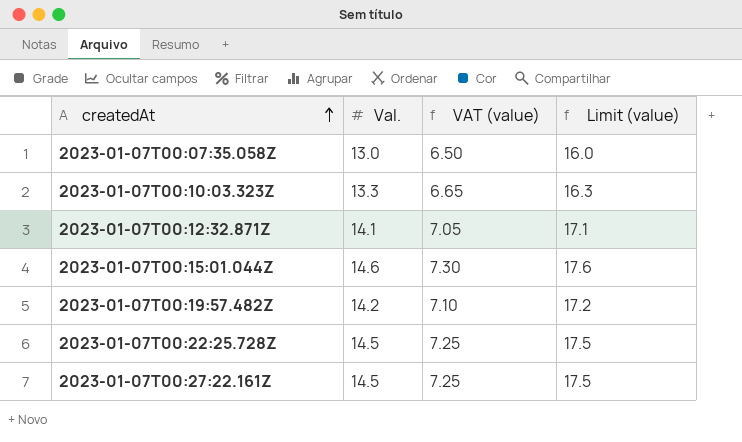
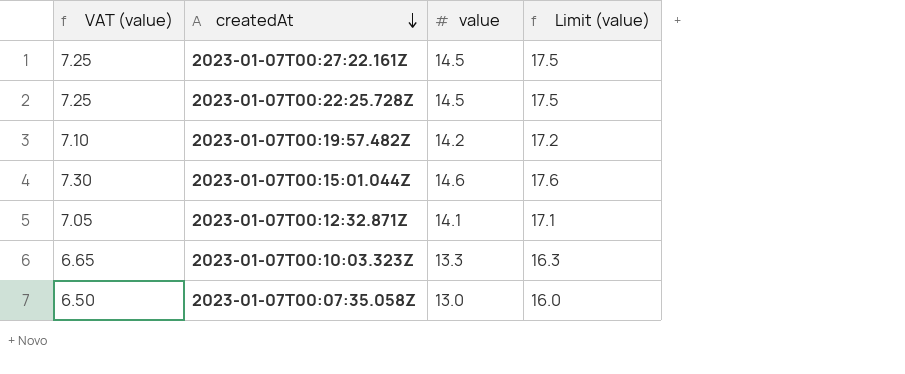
row order: createdAt ascending -> createdAt descending
column VAT (value) | position: 3 -> 1
column name: Val. -> value

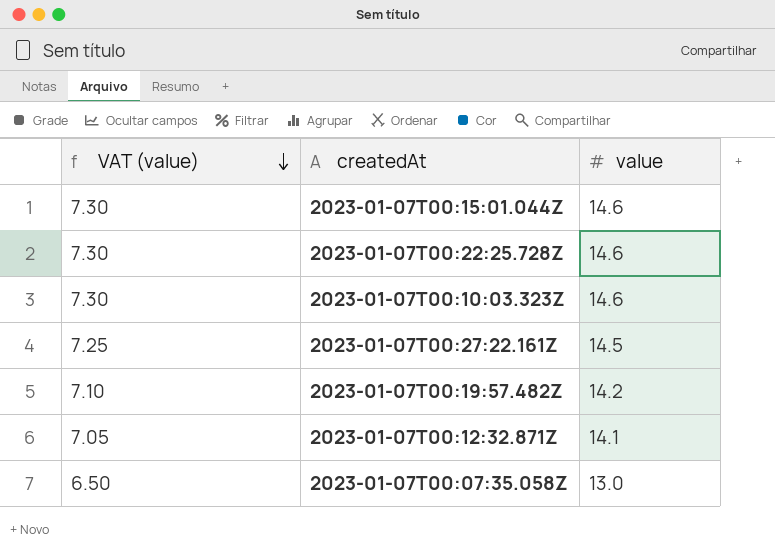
row order: createdAt descending -> VAT (value) descending
column Limit (value) | formula: [value] + 3 -> none
2023-01-07T00:22:25.728Z | VAT (value): 7.25 -> 7.30
2023-01-07T00:22:25.728Z | value: 14.5 -> 14.6
2023-01-07T00:10:03.323Z | VAT (value): 6.65 -> 7.30
2023-01-07T00:10:03.323Z | value: 13.3 -> 14.6

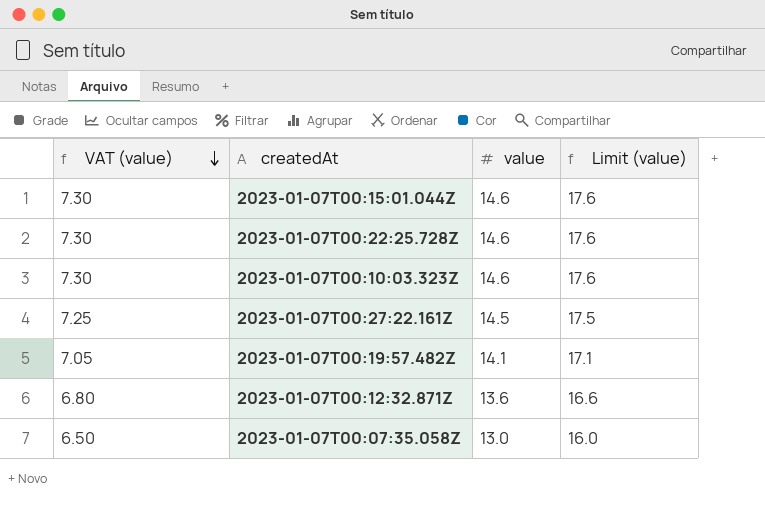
column Limit (value) | formula: none -> [value] + 3
2023-01-07T00:19:57.482Z | VAT (value): 7.10 -> 7.05
2023-01-07T00:19:57.482Z | value: 14.2 -> 14.1
2023-01-07T00:12:32.871Z | VAT (value): 7.05 -> 6.80
2023-01-07T00:12:32.871Z | value: 14.1 -> 13.6

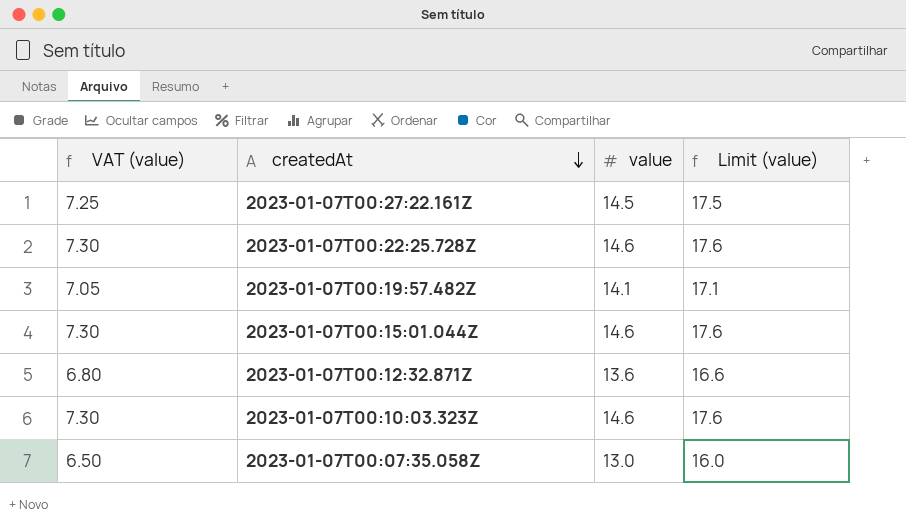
row order: VAT (value) descending -> createdAt descending

